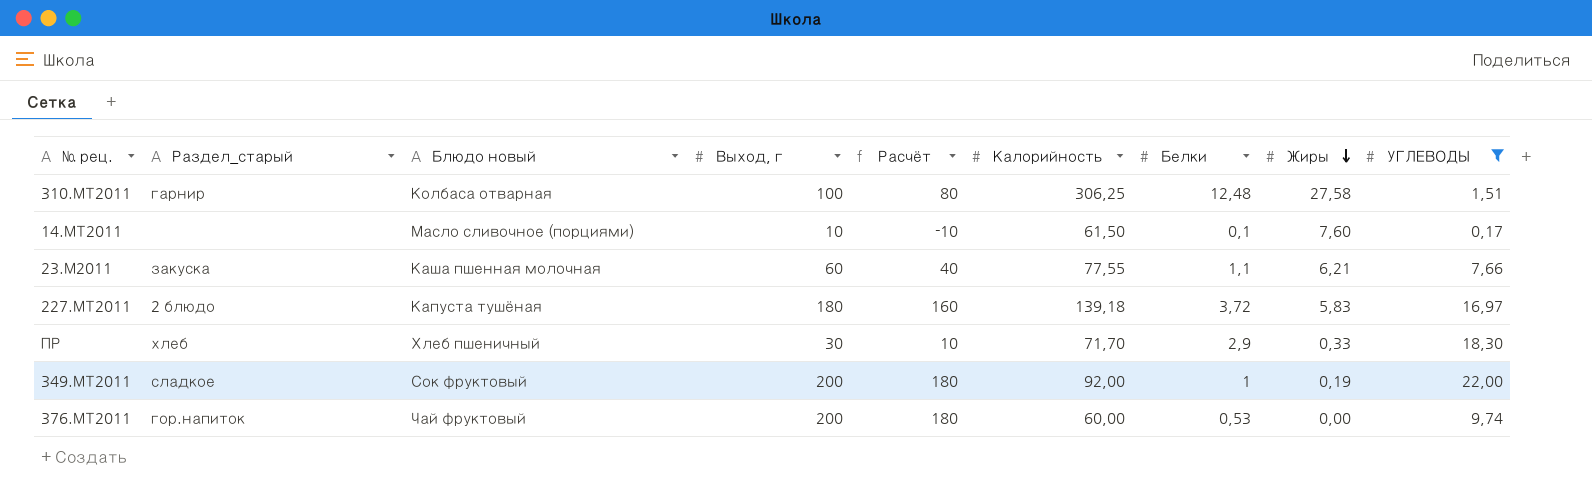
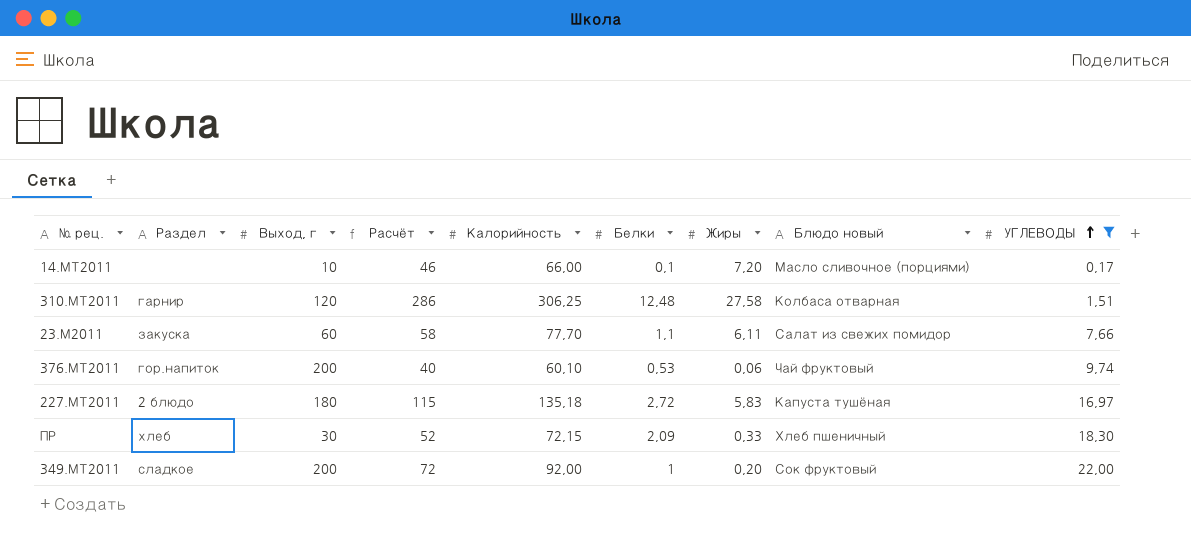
row order: Жиры descending -> УГЛЕВОДЫ ascending
column name: Раздел_старый -> Раздел
column Расчёт | formula: [Выход, г] - 20 -> [Калорийность] - 20
column Блюдо новый | position: 3 -> 8
14.МТ2011 | Калорийность: 61,50 -> 66,00
14.МТ2011 | Жиры: 7,60 -> 7,20
310.МТ2011 | Выход, г: 100 -> 120
23.М2011 | Калорийность: 77,55 -> 77,70
23.М2011 | Жиры: 6,21 -> 6,11
23.М2011 | Блюдо новый: Каша пшенная молочная -> Салат из свежих помидор
376.МТ2011 | Калорийность: 60,00 -> 60,10
376.МТ2011 | Жиры: 0,00 -> 0,06
227.МТ2011 | Калорийность: 139,18 -> 135,18
227.МТ2011 | Белки: 3,72 -> 2,72
ПР | Калорийность: 71,70 -> 72,15
ПР | Белки: 2,9 -> 2,09
349.МТ2011 | Жиры: 0,19 -> 0,20

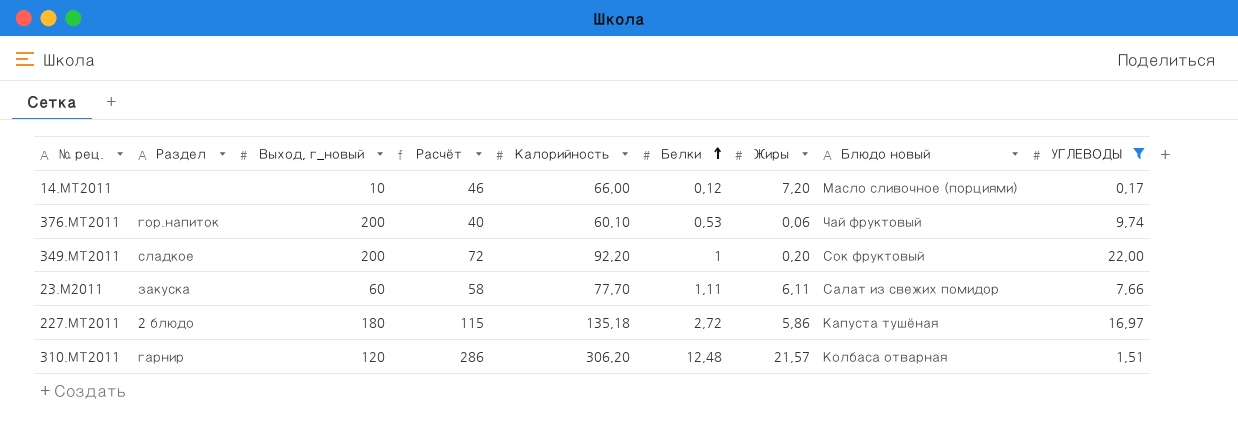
row order: УГЛЕВОДЫ ascending -> Белки ascending
column name: Выход, г -> Выход, г_новый
row ПР: хлеб | 30 | 52 | 72,15 | 2,09 | 0,33 | Хлеб пшеничный | 18,30 -> none
14.МТ2011 | Белки: 0,1 -> 0,12
349.МТ2011 | Калорийность: 92,00 -> 92,20
23.М2011 | Белки: 1,1 -> 1,11
227.МТ2011 | Жиры: 5,83 -> 5,86
310.МТ2011 | Калорийность: 306,25 -> 306,20
310.МТ2011 | Жиры: 27,58 -> 21,57

